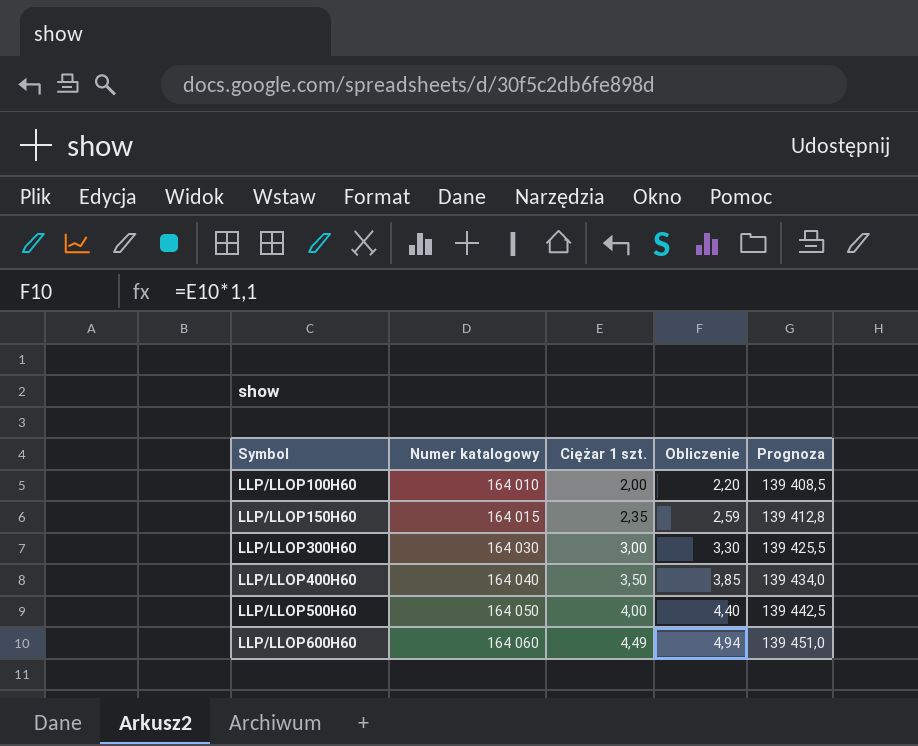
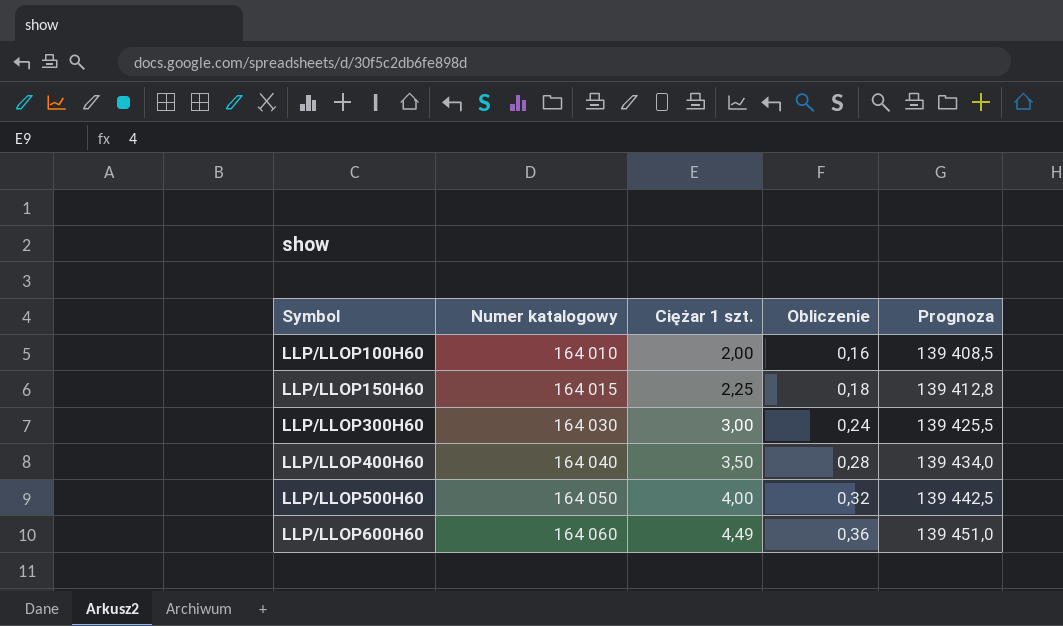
column Obliczenie | formula: [Ciężar 1 szt.] * 1,1 -> [Ciężar 1 szt.] * 0,08
LLP/LLOP150H60 | Ciężar 1 szt.: 2,35 -> 2,25

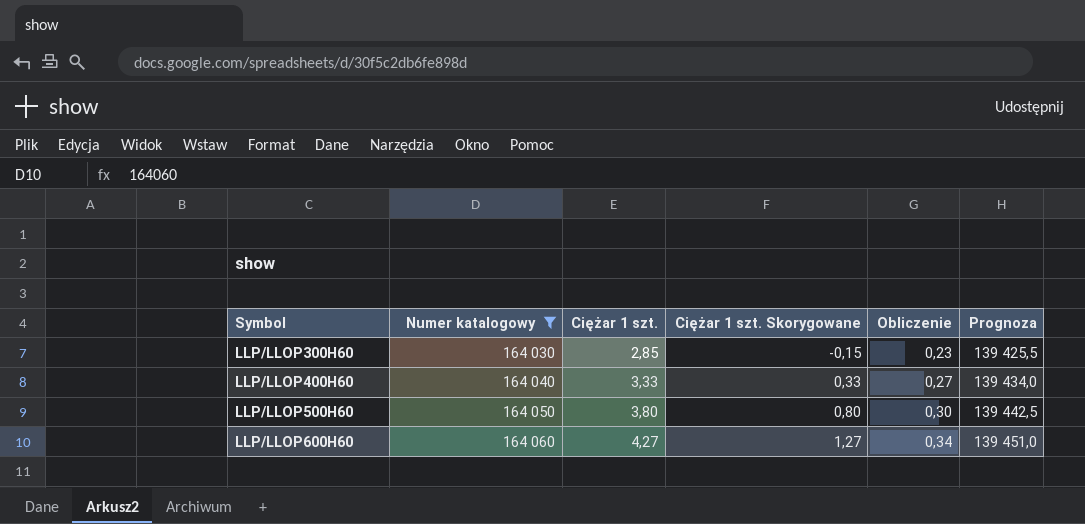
filter: none -> Numer katalogowy >= 164 030
column Ciężar 1 szt. Skorygowane | formula: none -> [Ciężar 1 szt.] - 3
LLP/LLOP300H60 | Ciężar 1 szt.: 3,00 -> 2,85
LLP/LLOP300H60 | Obliczenie: 0,24 -> 0,23
LLP/LLOP400H60 | Ciężar 1 szt.: 3,50 -> 3,33
LLP/LLOP400H60 | Obliczenie: 0,28 -> 0,27
LLP/LLOP500H60 | Ciężar 1 szt.: 4,00 -> 3,80
LLP/LLOP500H60 | Obliczenie: 0,32 -> 0,30
LLP/LLOP600H60 | Ciężar 1 szt.: 4,49 -> 4,27
LLP/LLOP600H60 | Obliczenie: 0,36 -> 0,34

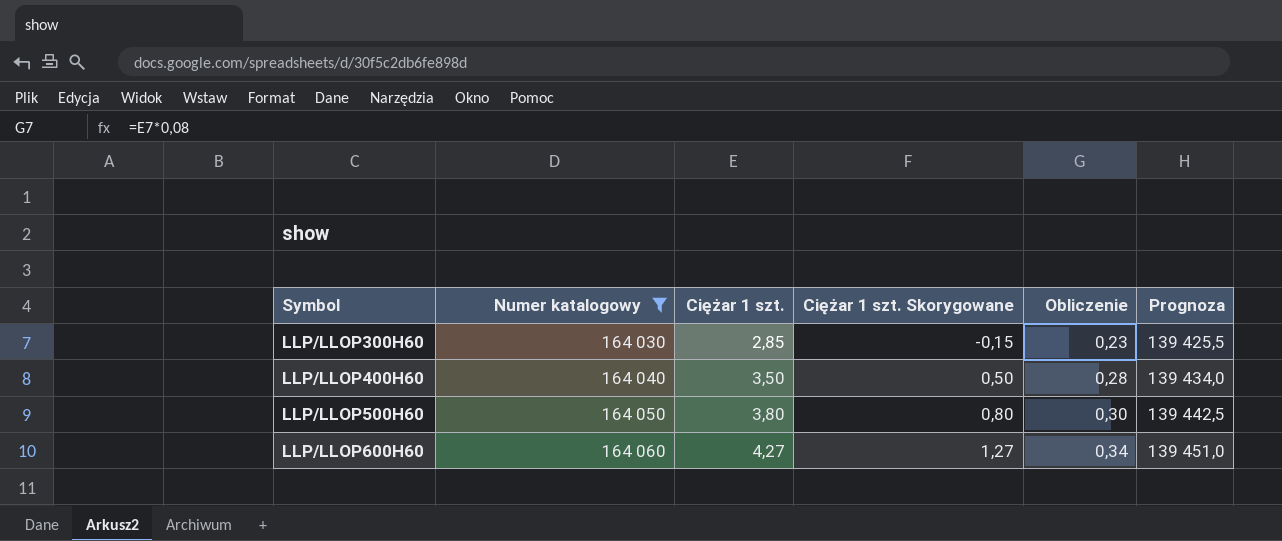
LLP/LLOP400H60 | Ciężar 1 szt.: 3,33 -> 3,50
LLP/LLOP400H60 | Ciężar 1 szt. Skorygowane: 0,33 -> 0,50
LLP/LLOP400H60 | Obliczenie: 0,27 -> 0,28

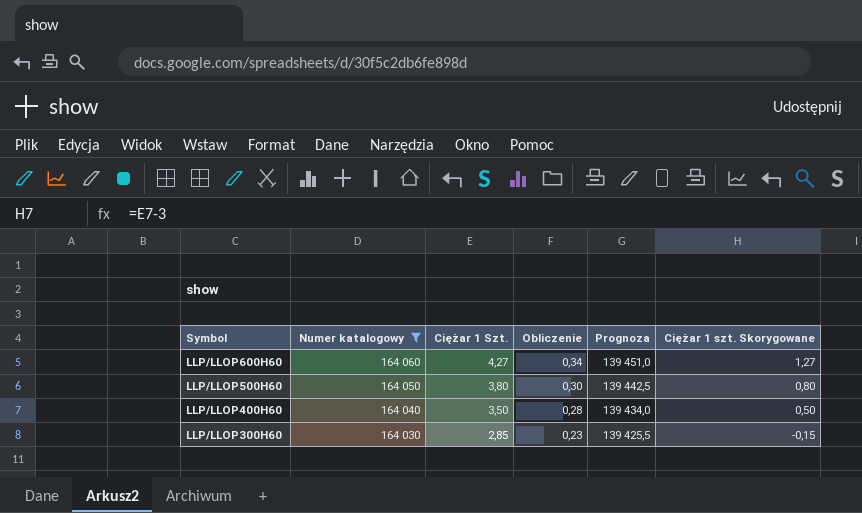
row order: Symbol ascending -> Symbol descending
column name: Ciężar 1 szt. -> Ciężar 1 Szt.
column Ciężar 1 szt. Skorygowane | position: 4 -> 6

